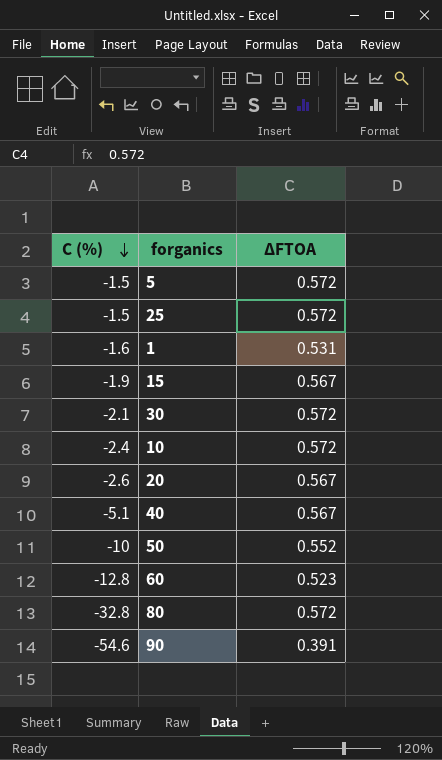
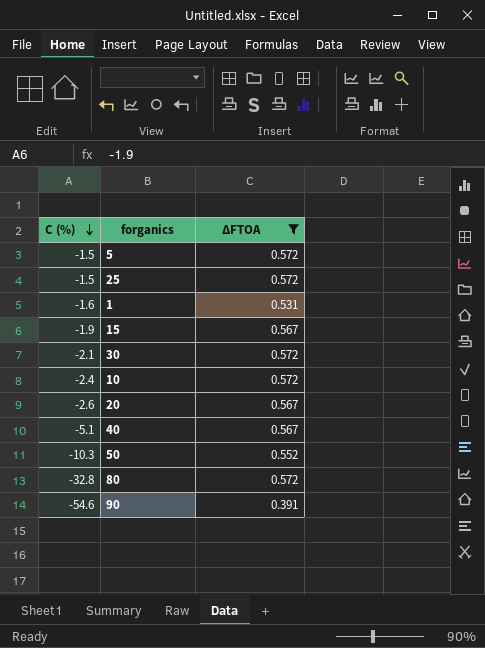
filter: none -> ΔFTOA != 0.523
50 | C (%): -10 -> -10.3

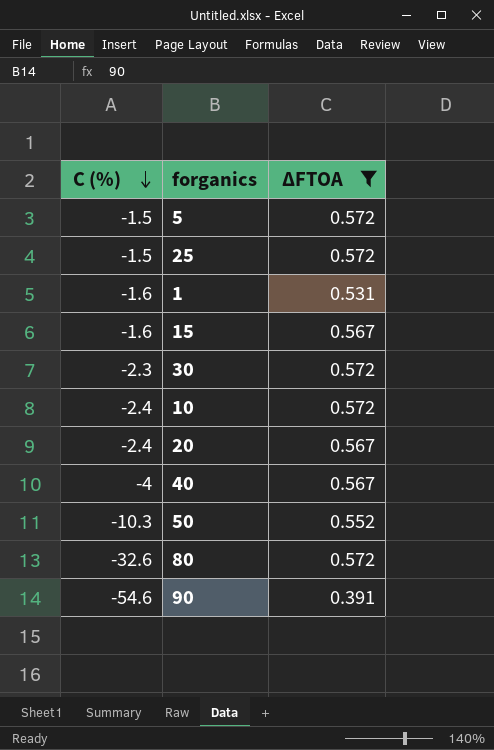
15 | C (%): -1.9 -> -1.6
30 | C (%): -2.1 -> -2.3
20 | C (%): -2.6 -> -2.4
40 | C (%): -5.1 -> -4
80 | C (%): -32.8 -> -32.6

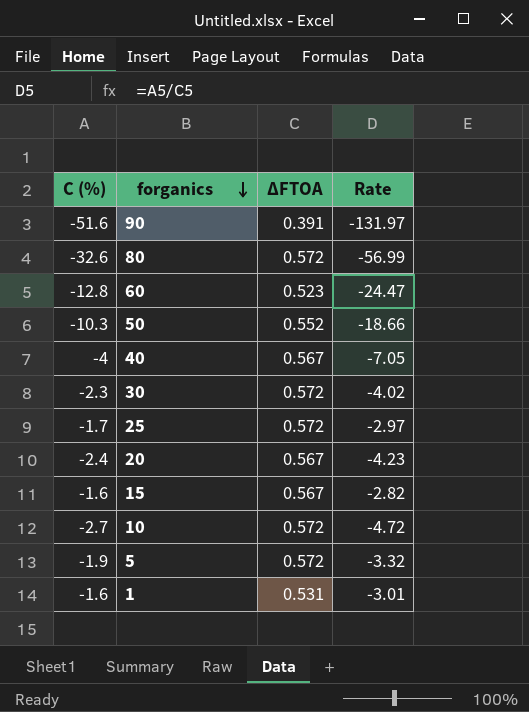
filter: ΔFTOA != 0.523 -> none
row order: C (%) descending -> forganics descending
column Rate | formula: none -> [C (%)] / [ΔFTOA]
90 | C (%): -54.6 -> -51.6
25 | C (%): -1.5 -> -1.7
10 | C (%): -2.4 -> -2.7
5 | C (%): -1.5 -> -1.9

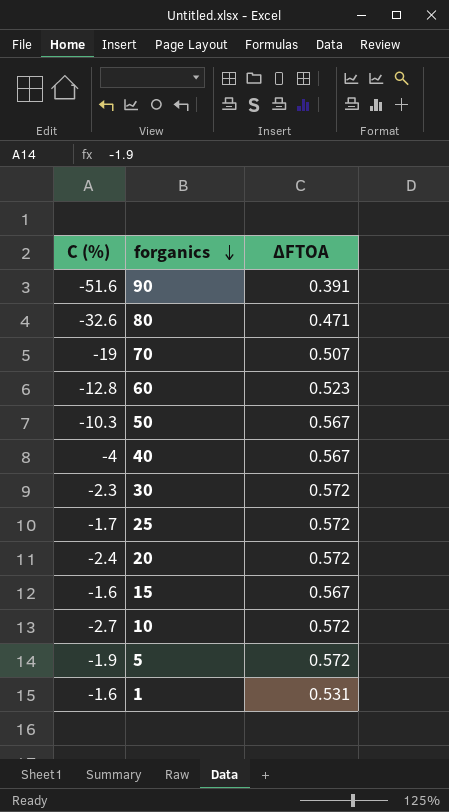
column Rate | formula: [C (%)] / [ΔFTOA] -> none
80 | ΔFTOA: 0.572 -> 0.471
row 70: none -> -19 | 0.507
50 | ΔFTOA: 0.552 -> 0.567
20 | ΔFTOA: 0.567 -> 0.572

